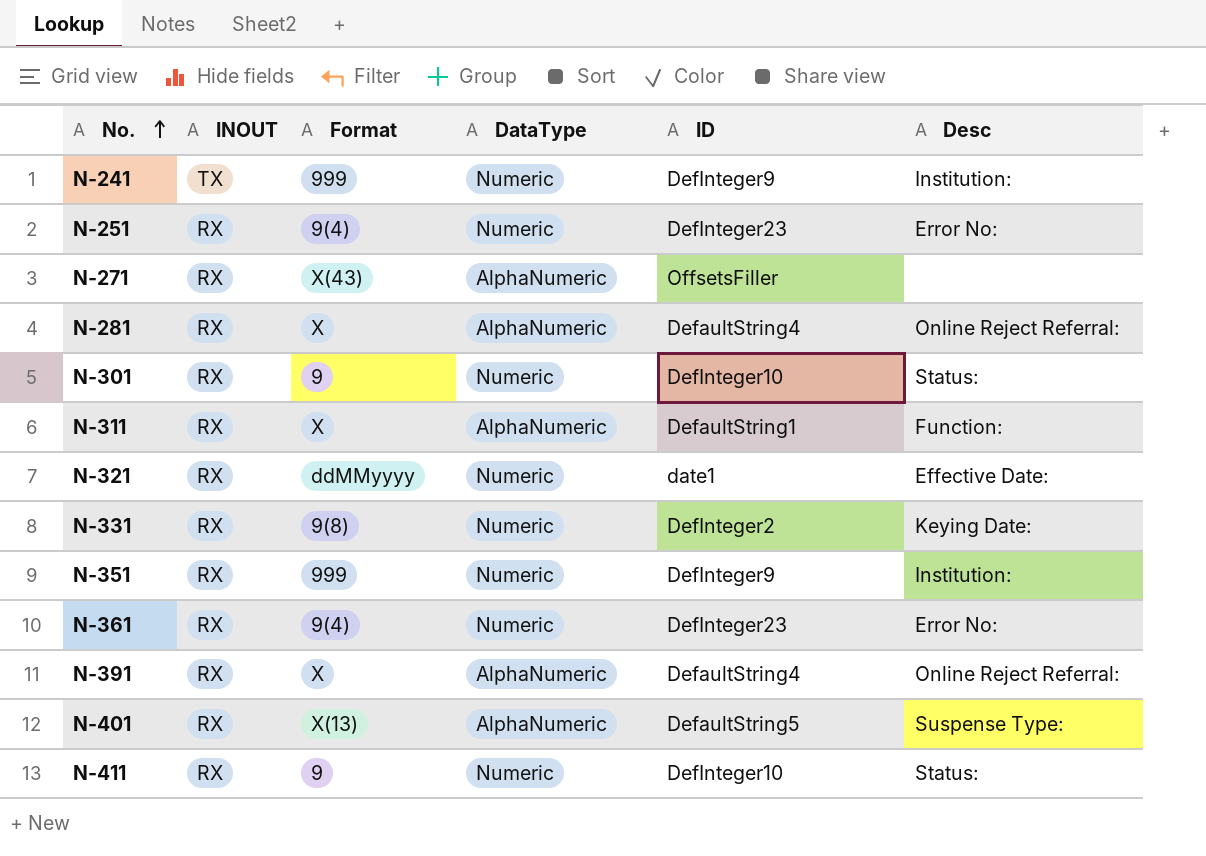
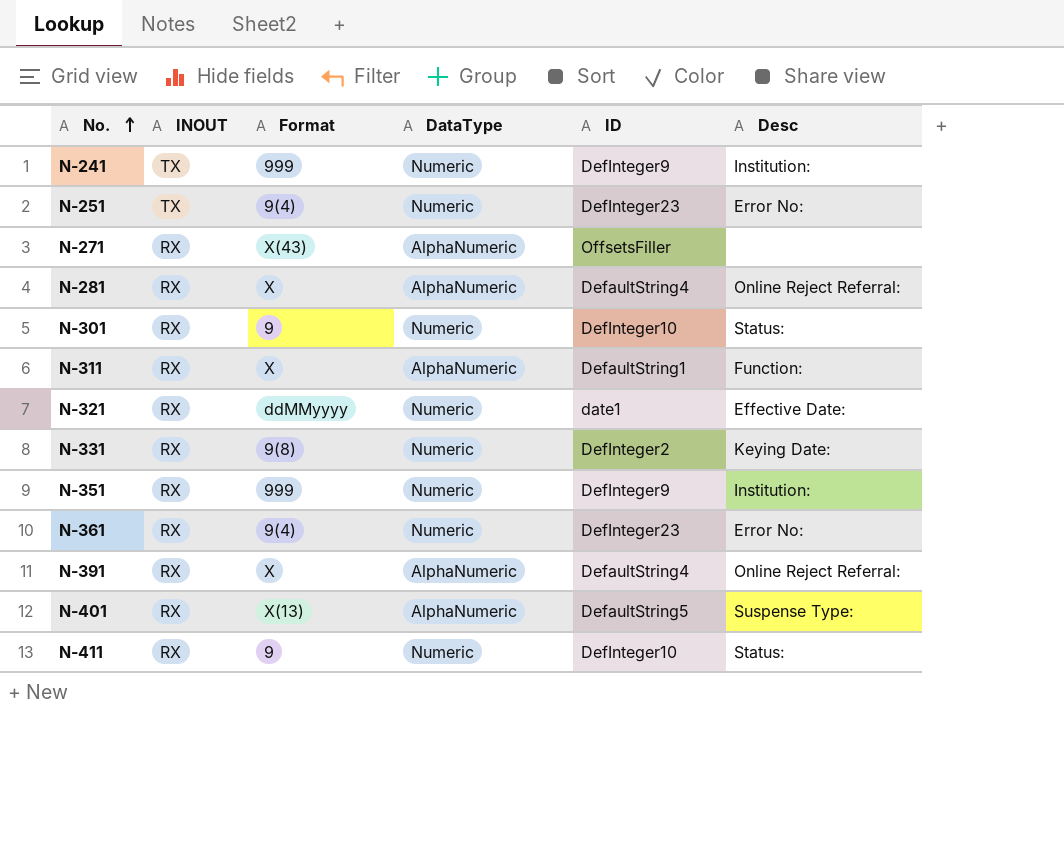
N-251 | INOUT: RX -> TX

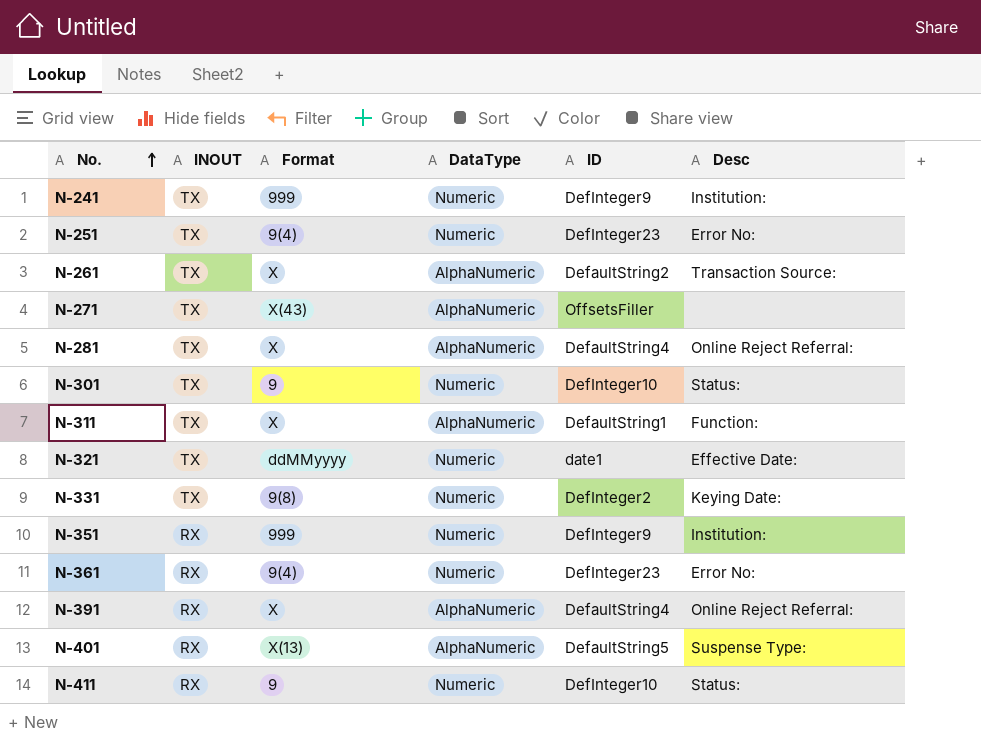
row N-261: none -> TX | X | AlphaNumeric | DefaultString2 | Transaction Source:
N-271 | INOUT: RX -> TX
N-281 | INOUT: RX -> TX
N-301 | INOUT: RX -> TX
N-311 | INOUT: RX -> TX
N-321 | INOUT: RX -> TX
N-331 | INOUT: RX -> TX

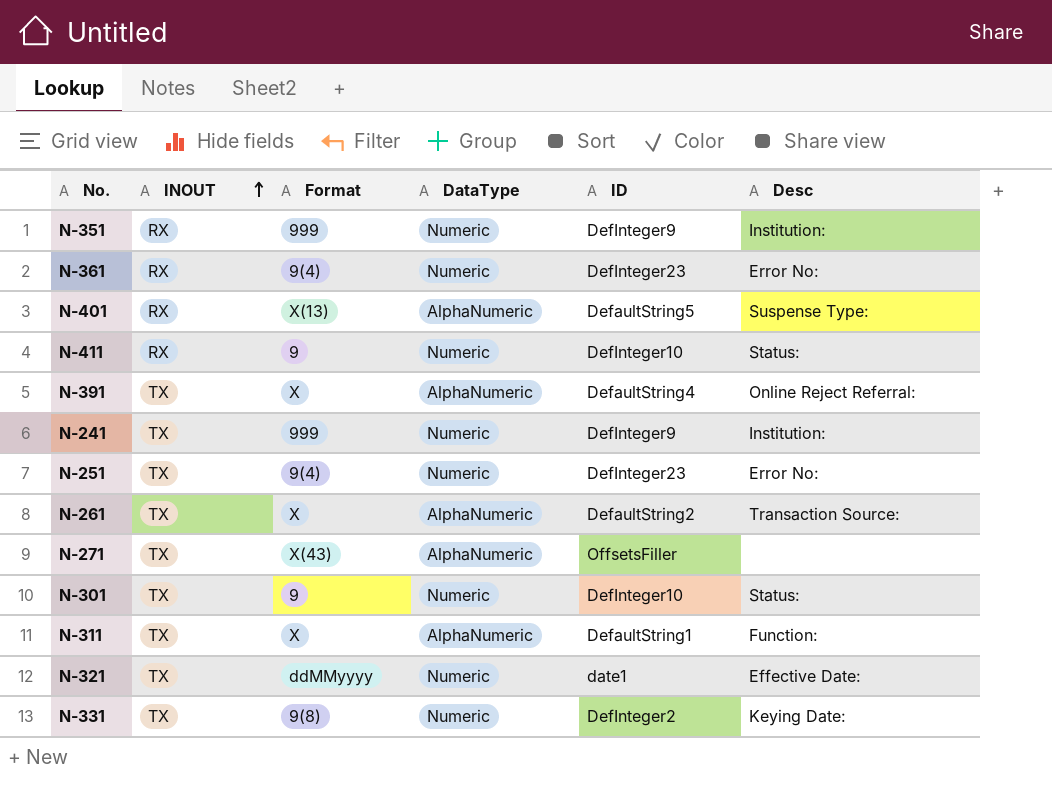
row order: No. ascending -> INOUT ascending
row N-281: TX | X | AlphaNumeric | DefaultString4 | Online Reject Referral: -> none
N-391 | INOUT: RX -> TX

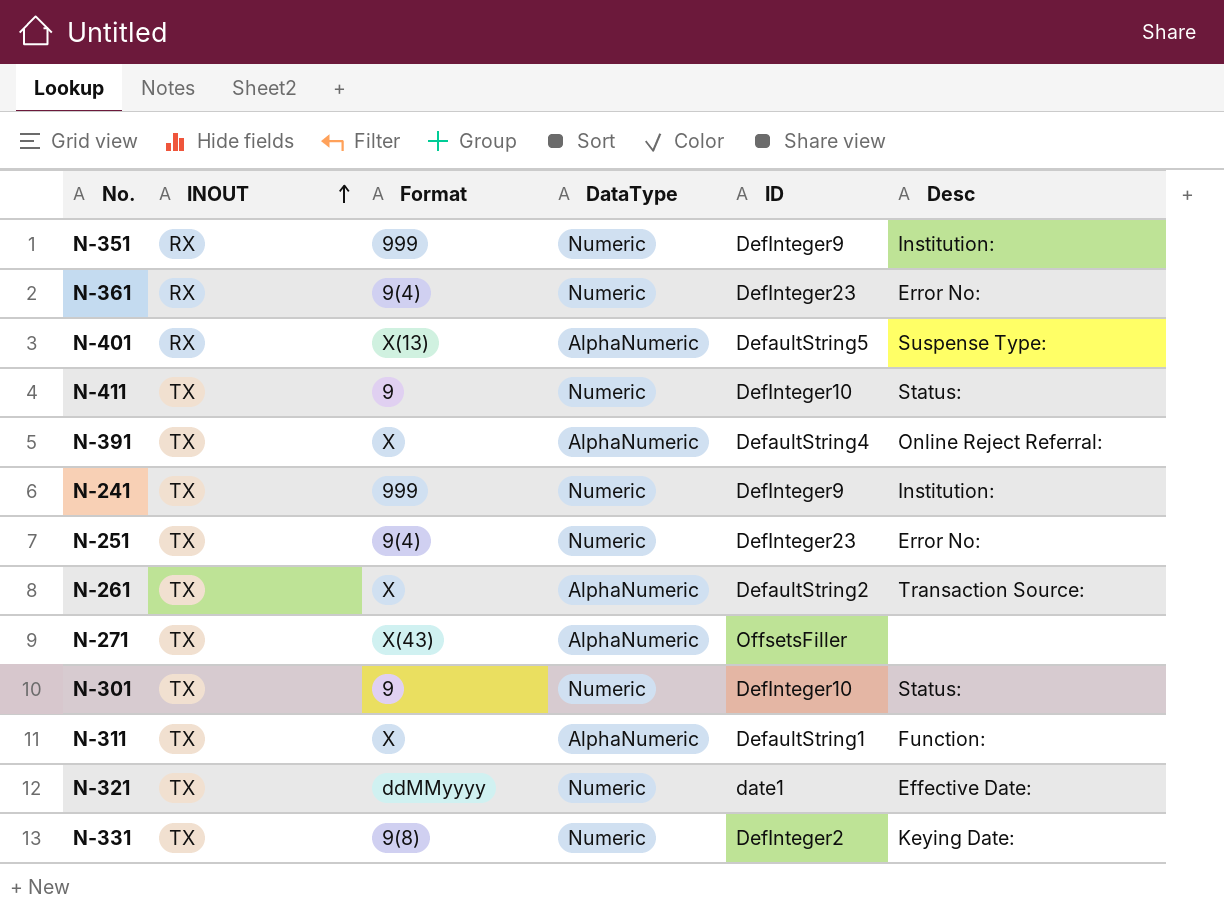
N-411 | INOUT: RX -> TX

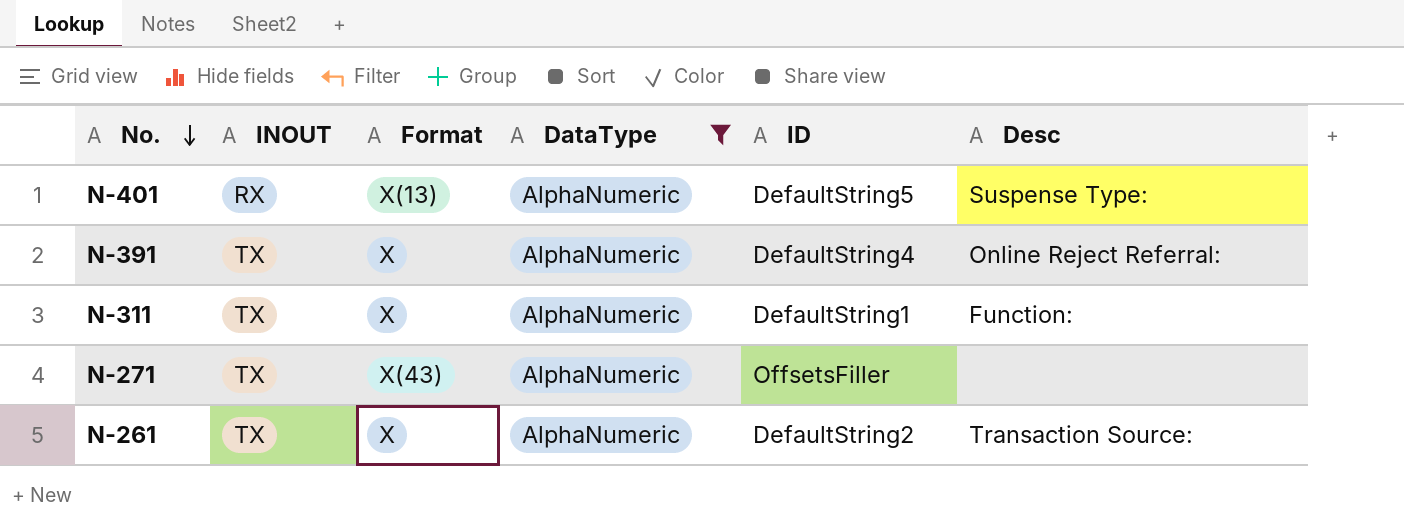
filter: none -> DataType = AlphaNumeric
row order: INOUT ascending -> No. descending

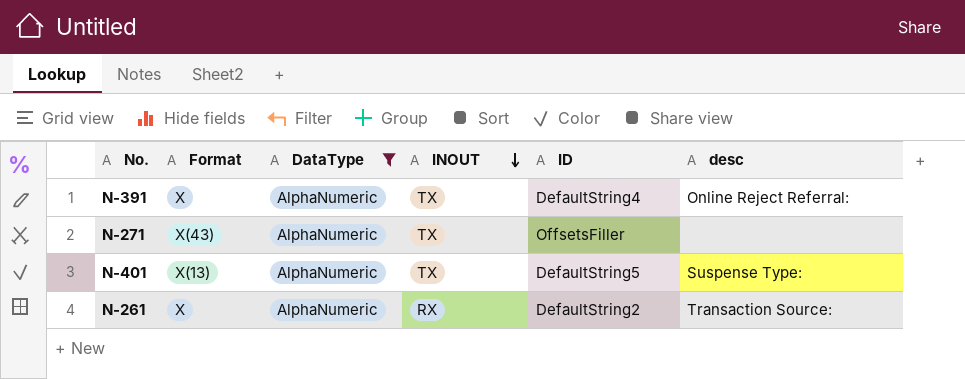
row order: No. descending -> INOUT descending
column INOUT | position: 2 -> 4
column name: Desc -> desc
row N-311: TX | X | AlphaNumeric | DefaultString1 | Function: -> none
N-401 | INOUT: RX -> TX
N-261 | INOUT: TX -> RX

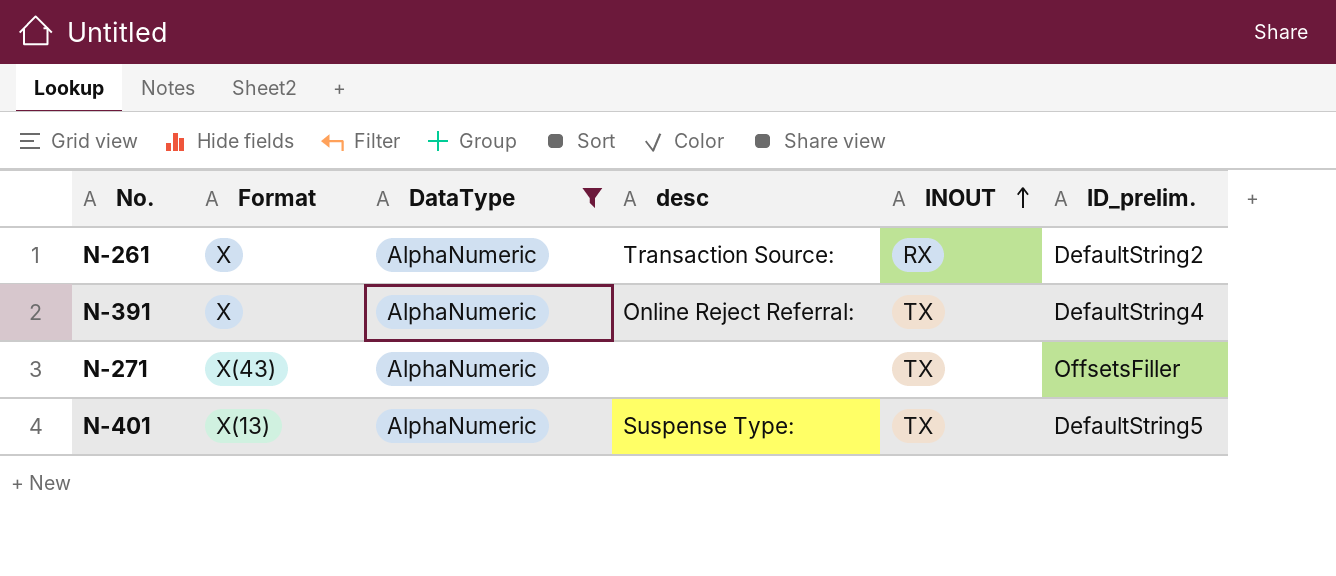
row order: INOUT descending -> INOUT ascending
column desc | position: 6 -> 4
column name: ID -> ID_prelim.

